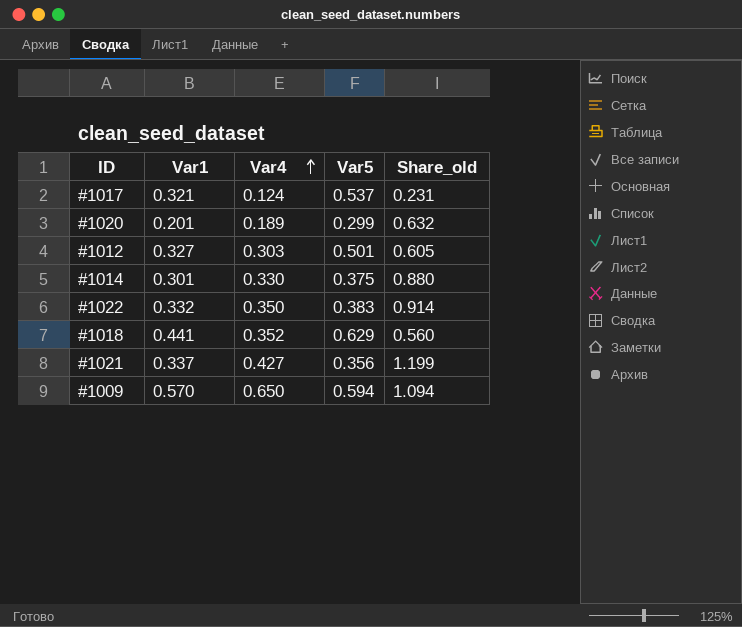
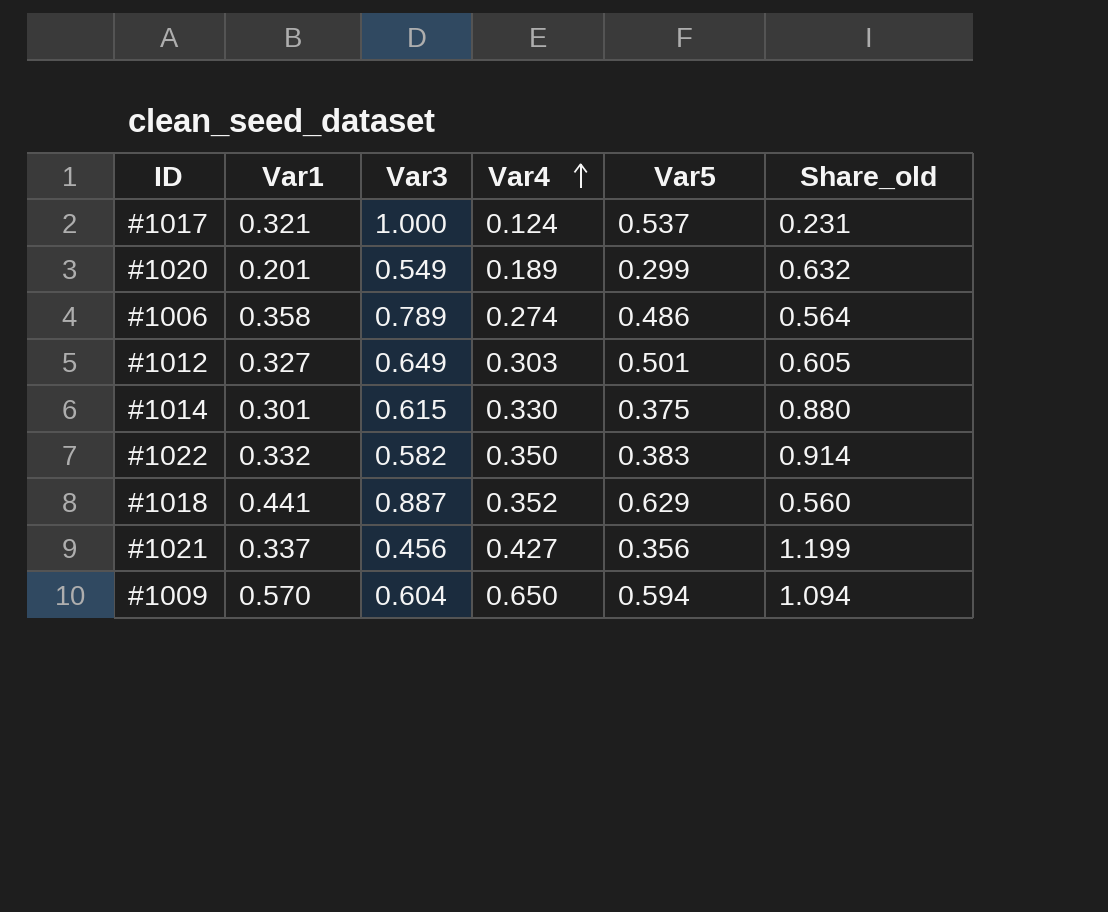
column Var3 | position: none -> 3
row #1006: none -> 0.358 | 0.789 | 0.274 | 0.486 | 0.564

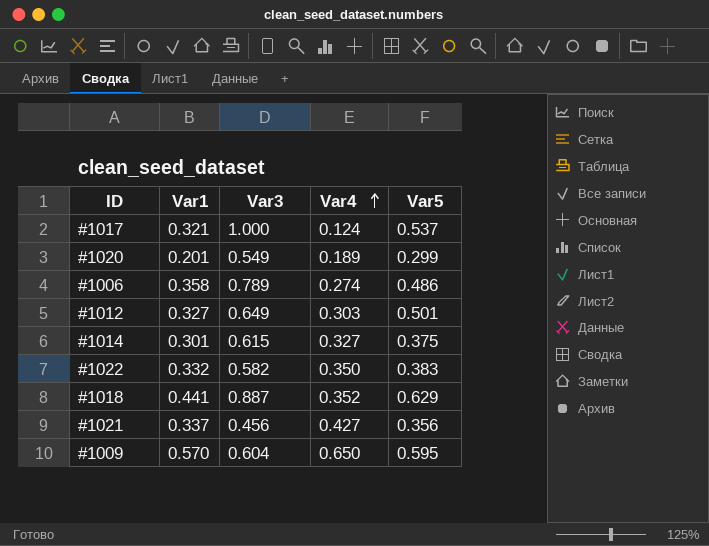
column Share_old | formula: [Var4] / [Var5] -> none
#1014 | Var4: 0.330 -> 0.327
#1009 | Var5: 0.594 -> 0.595

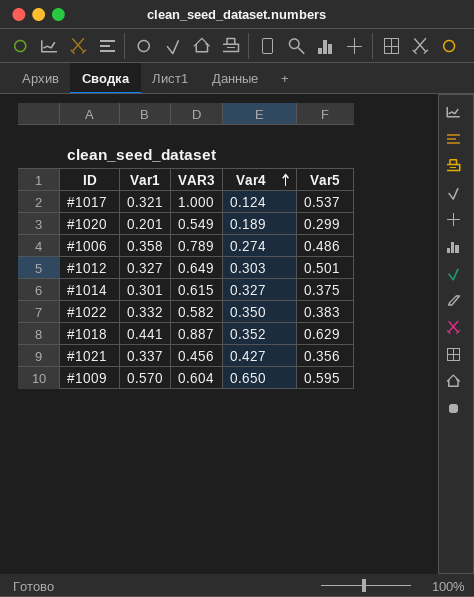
column name: Var3 -> VAR3

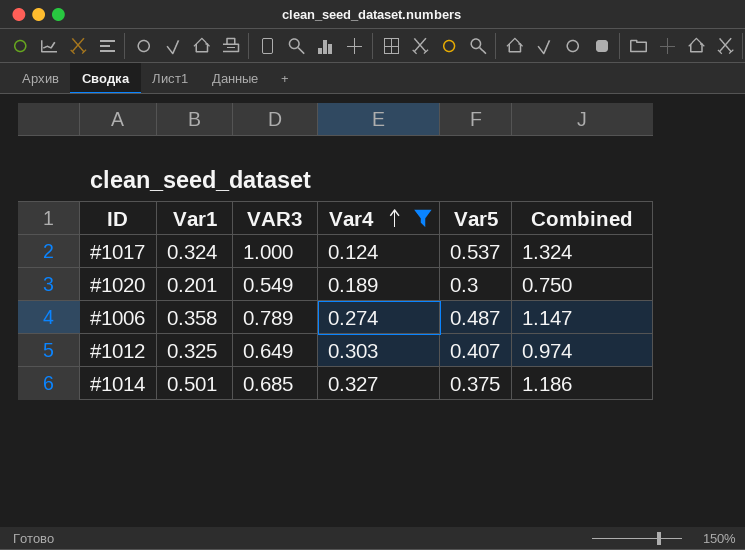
filter: none -> Var4 <= 0.327
column Combined | formula: none -> [Var1] + [VAR3]
#1017 | Var1: 0.321 -> 0.324
#1020 | Var5: 0.299 -> 0.3
#1006 | Var5: 0.486 -> 0.487
#1012 | Var1: 0.327 -> 0.325
#1012 | Var5: 0.501 -> 0.407
#1014 | Var1: 0.301 -> 0.501
#1014 | VAR3: 0.615 -> 0.685

